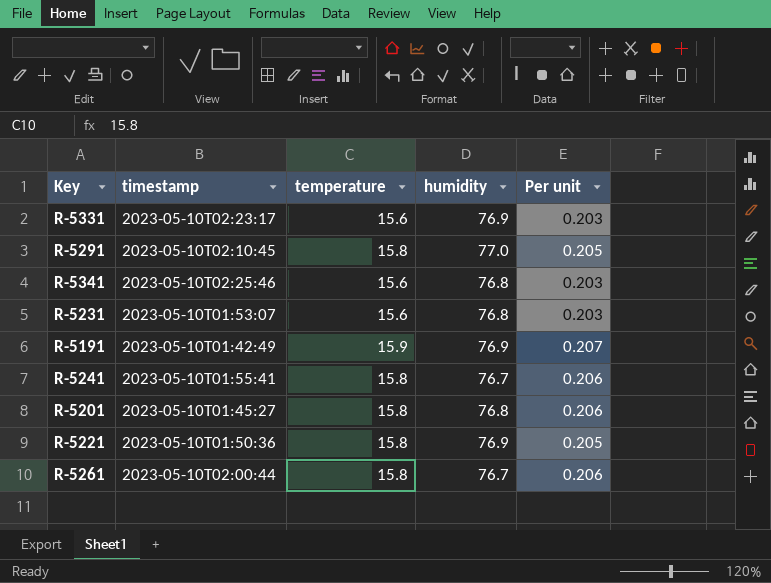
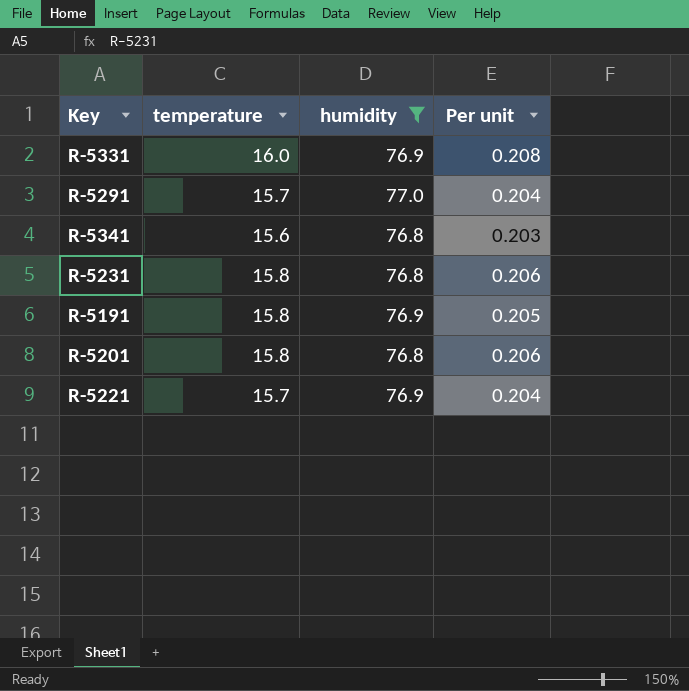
filter: none -> humidity != 76.7
column timestamp | position: 2 -> none
R-5331 | temperature: 15.6 -> 16.0
R-5331 | Per unit: 0.203 -> 0.208
R-5291 | temperature: 15.8 -> 15.7
R-5291 | Per unit: 0.205 -> 0.204
R-5231 | temperature: 15.6 -> 15.8
R-5231 | Per unit: 0.203 -> 0.206
R-5191 | temperature: 15.9 -> 15.8
R-5191 | Per unit: 0.207 -> 0.205
R-5221 | temperature: 15.8 -> 15.7
R-5221 | Per unit: 0.205 -> 0.204

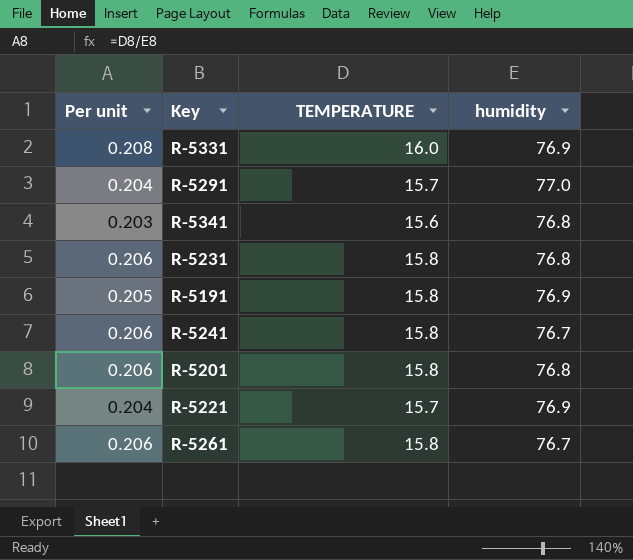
filter: humidity != 76.7 -> none
column Per unit | position: 4 -> 1
column name: temperature -> TEMPERATURE

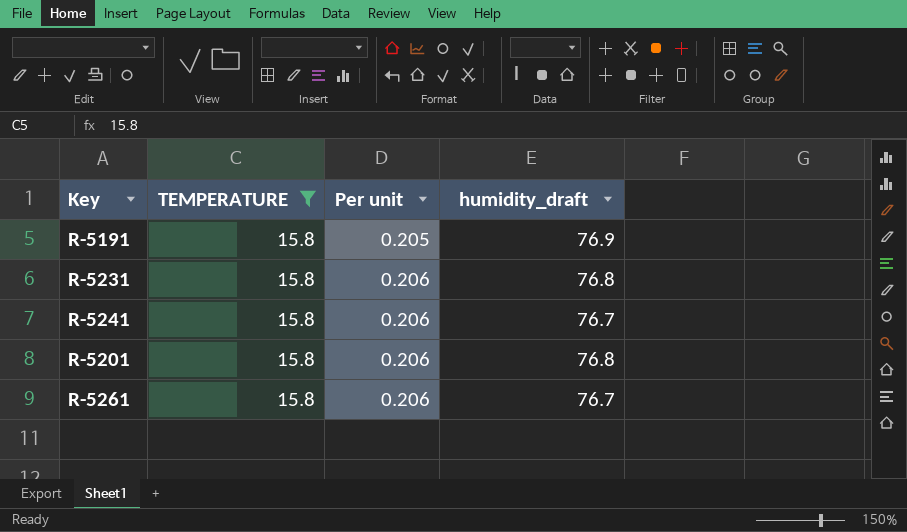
filter: none -> TEMPERATURE = 15.8
row order: none -> Per unit ascending
column Per unit | position: 1 -> 3
column name: humidity -> humidity_draft

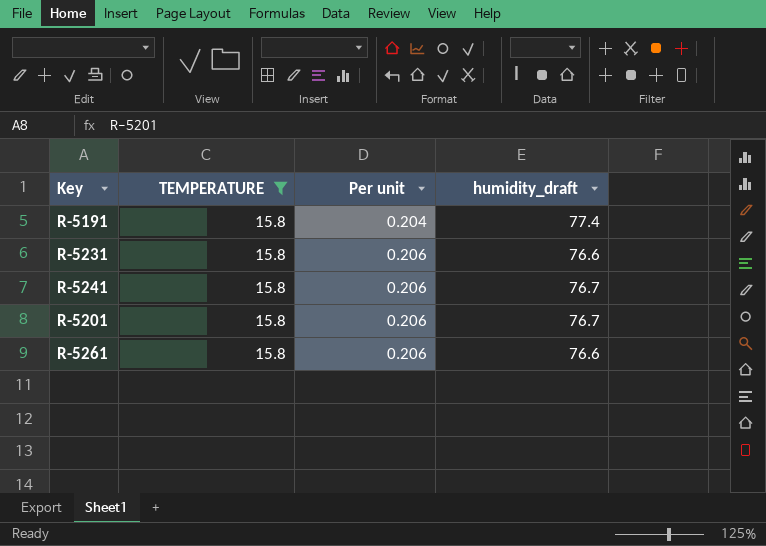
R-5191 | Per unit: 0.205 -> 0.204
R-5191 | humidity_draft: 76.9 -> 77.4
R-5231 | humidity_draft: 76.8 -> 76.6
R-5201 | humidity_draft: 76.8 -> 76.7
R-5261 | humidity_draft: 76.7 -> 76.6

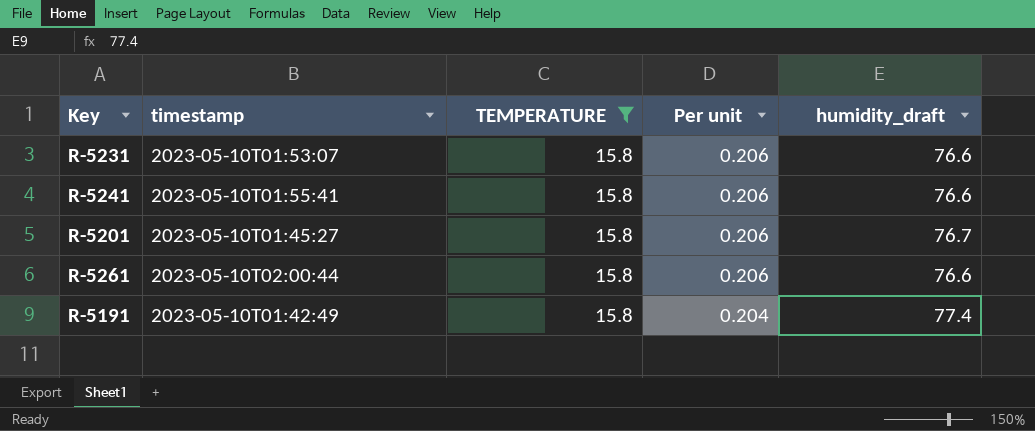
row order: Per unit ascending -> Per unit descending
column timestamp | position: none -> 2
R-5241 | humidity_draft: 76.7 -> 76.6

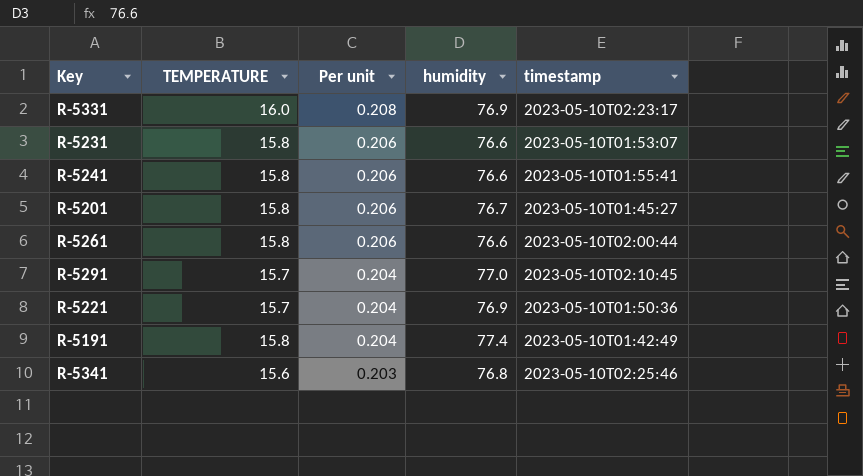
filter: TEMPERATURE = 15.8 -> none
column name: humidity_draft -> humidity
column timestamp | position: 2 -> 5

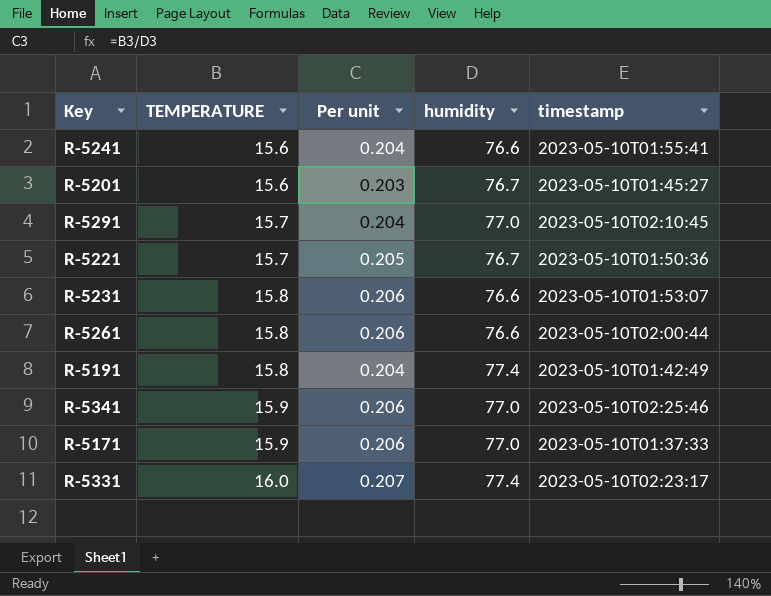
row order: Per unit descending -> TEMPERATURE ascending
R-5241 | TEMPERATURE: 15.8 -> 15.6
R-5241 | Per unit: 0.206 -> 0.204
R-5201 | TEMPERATURE: 15.8 -> 15.6
R-5201 | Per unit: 0.206 -> 0.203
R-5221 | Per unit: 0.204 -> 0.205
R-5221 | humidity: 76.9 -> 76.7
R-5341 | TEMPERATURE: 15.6 -> 15.9
R-5341 | Per unit: 0.203 -> 0.206
R-5341 | humidity: 76.8 -> 77.0
row R-5171: none -> 15.9 | 0.206 | 77.0 | 2023-05-10T01:37:33
R-5331 | Per unit: 0.208 -> 0.207
R-5331 | humidity: 76.9 -> 77.4

